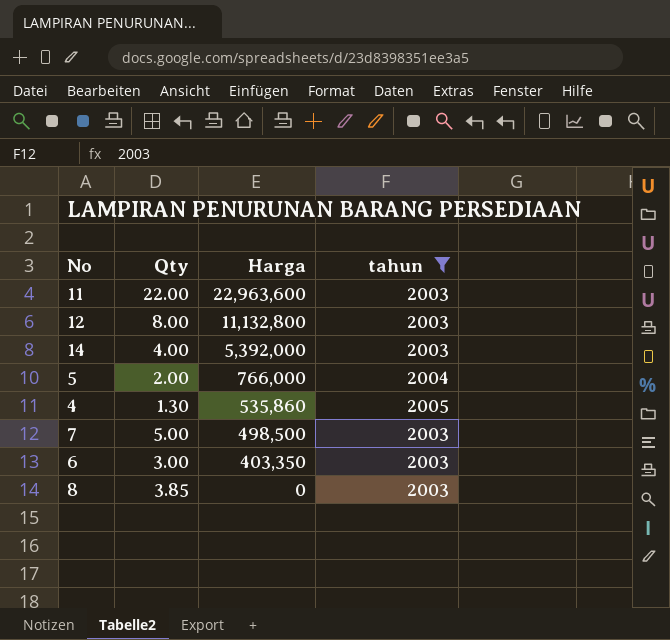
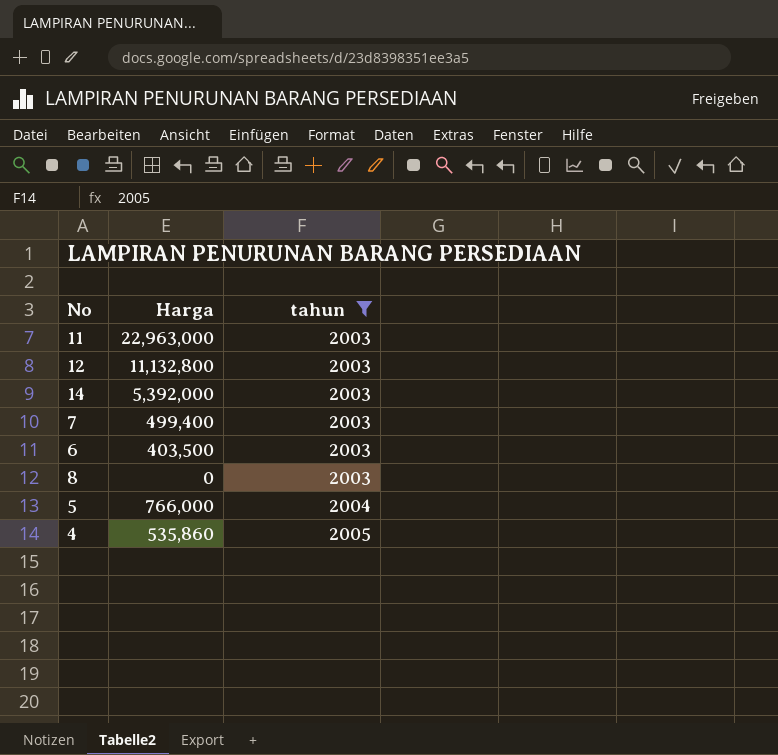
row order: Harga descending -> tahun ascending
column Qty | position: 2 -> none
11 | Harga: 22,963,600 -> 22,963,000
7 | Harga: 498,500 -> 499,400
6 | Harga: 403,350 -> 403,500

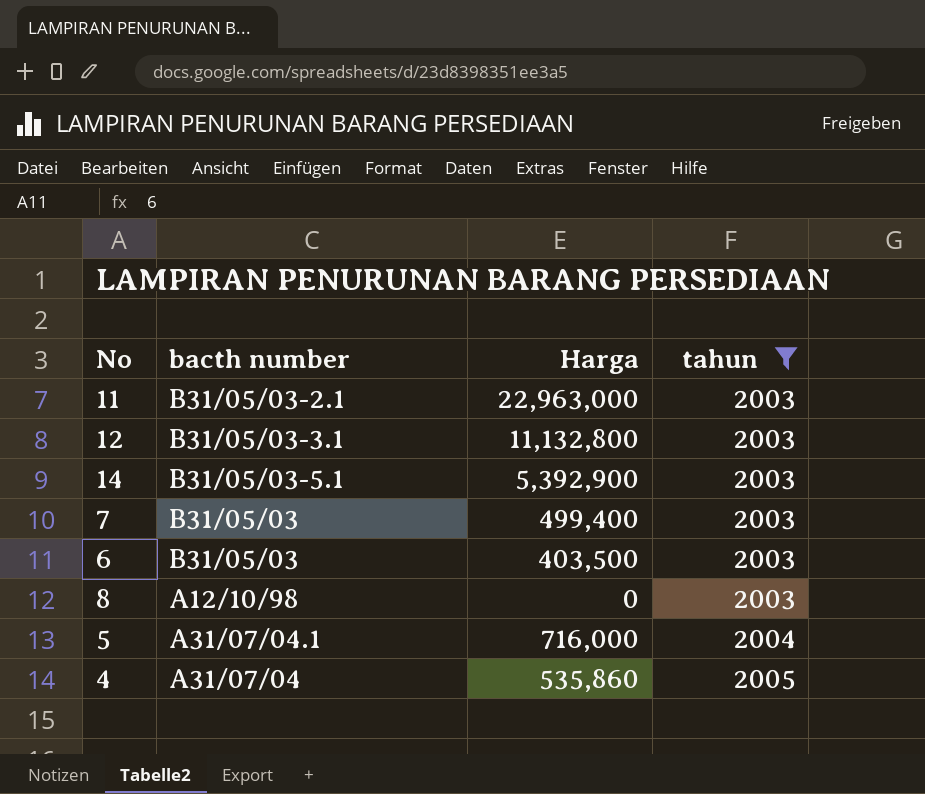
column bacth number | position: none -> 2
14 | Harga: 5,392,000 -> 5,392,900
5 | Harga: 766,000 -> 716,000

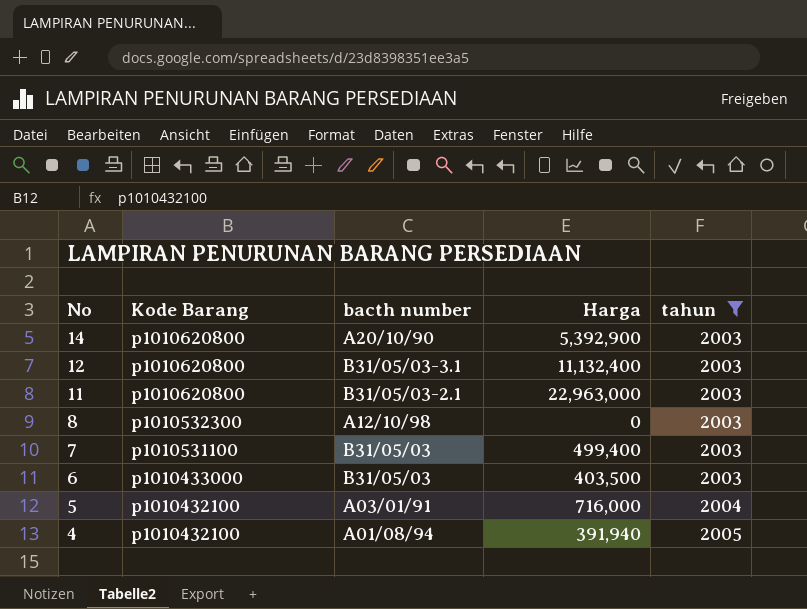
row order: tahun ascending -> No descending
column Kode Barang | position: none -> 2
14 | bacth number: B31/05/03-5.1 -> A20/10/90
12 | Harga: 11,132,800 -> 11,132,400
5 | bacth number: A31/07/04.1 -> A03/01/91
4 | bacth number: A31/07/04 -> A01/08/94
4 | Harga: 535,860 -> 391,940

